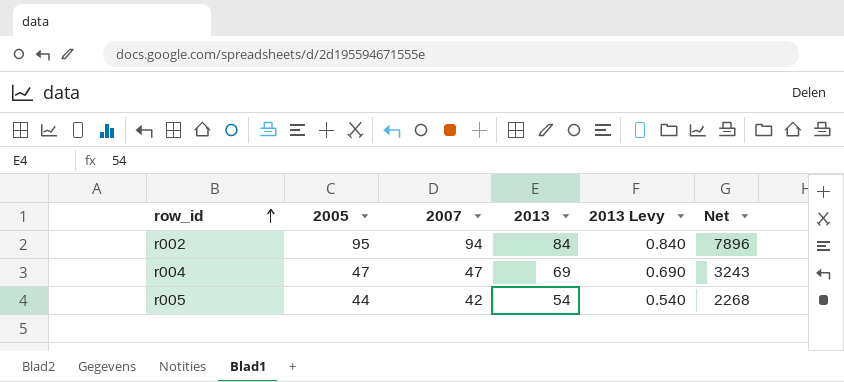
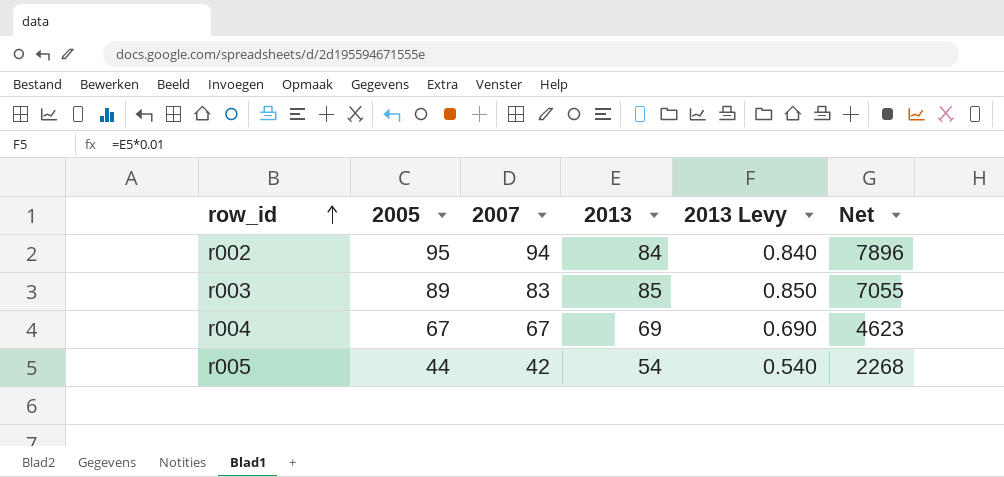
row r003: none -> 89 | 83 | 85 | 0.850 | 7055
r004 | 2005: 47 -> 67
r004 | 2007: 47 -> 67
r004 | Net: 3243 -> 4623

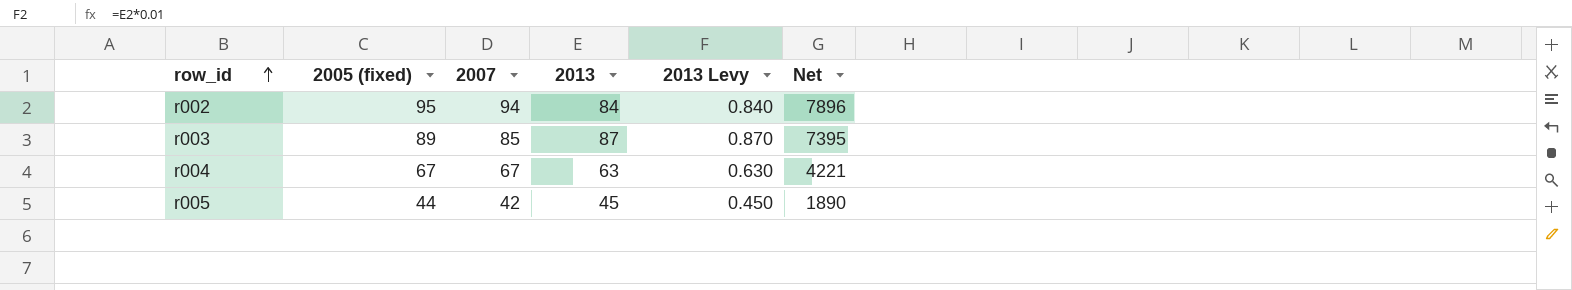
column name: 2005 -> 2005 (fixed)
r003 | 2007: 83 -> 85
r003 | 2013: 85 -> 87
r003 | 2013 Levy: 0.850 -> 0.870
r003 | Net: 7055 -> 7395
r004 | 2013: 69 -> 63
r004 | 2013 Levy: 0.690 -> 0.630
r004 | Net: 4623 -> 4221
r005 | 2013: 54 -> 45
r005 | 2013 Levy: 0.540 -> 0.450
r005 | Net: 2268 -> 1890

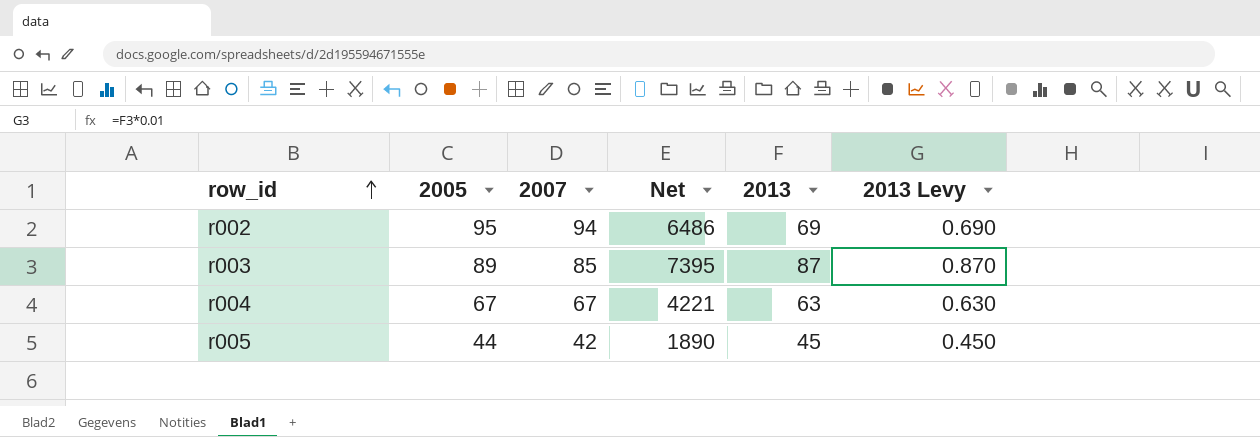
column name: 2005 (fixed) -> 2005
column Net | position: 6 -> 4
r002 | Net: 7896 -> 6486
r002 | 2013: 84 -> 69
r002 | 2013 Levy: 0.840 -> 0.690

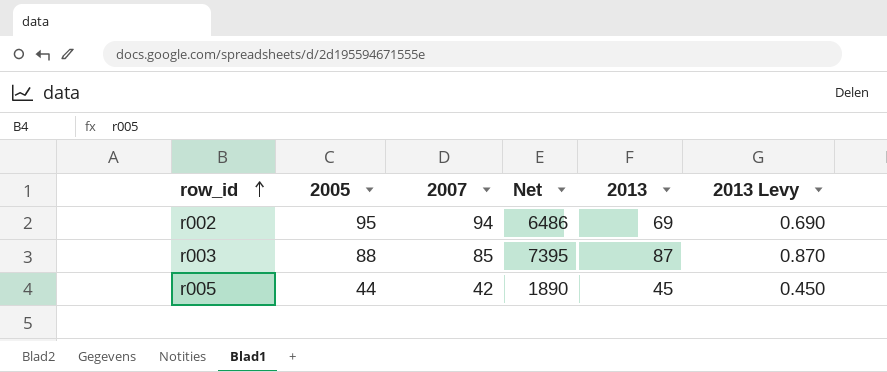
row r004: 67 | 67 | 4221 | 63 | 0.630 -> none
r003 | 2005: 89 -> 88

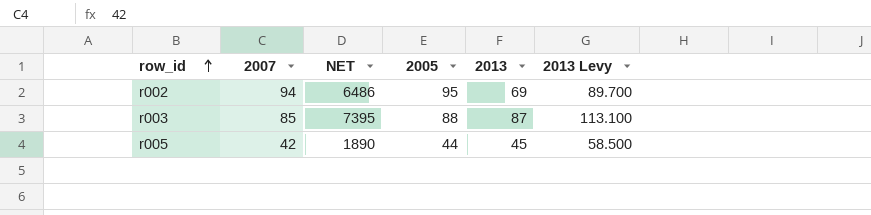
column name: Net -> NET
column 2005 | position: 2 -> 4
column 2013 Levy | formula: [2013] * 0.01 -> [2013] * 1.3

